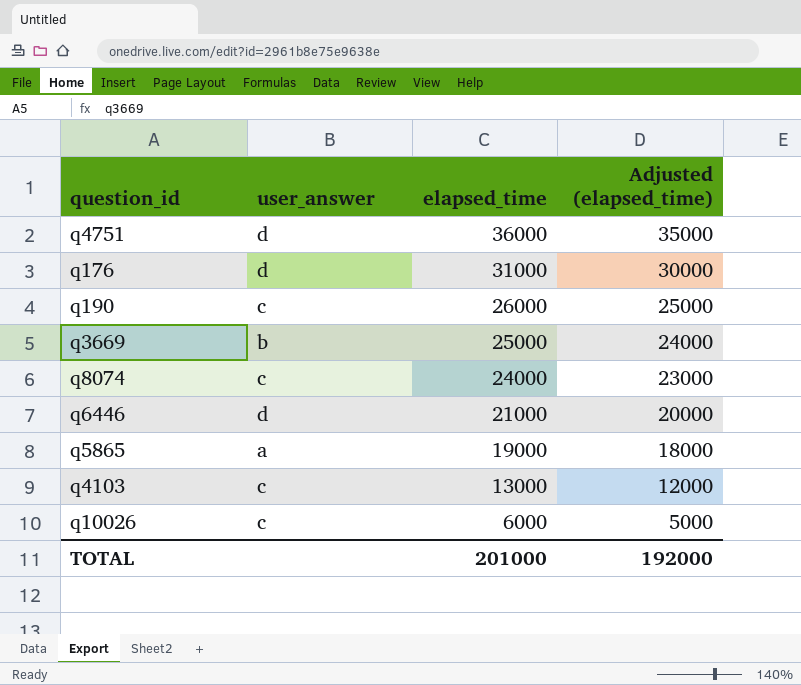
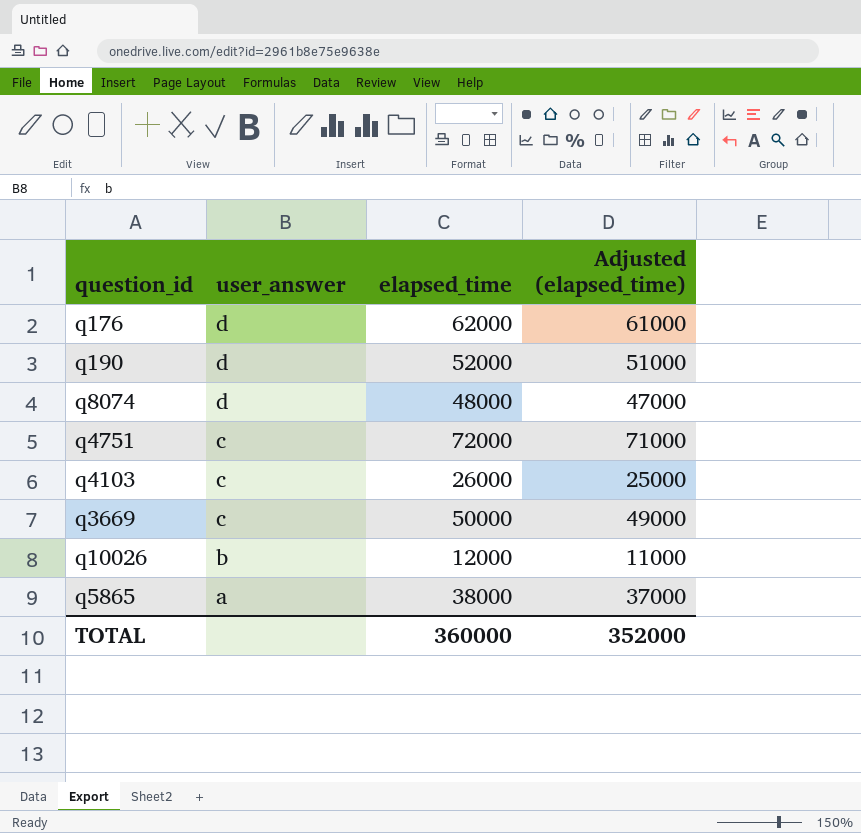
row order: elapsed_time descending -> user_answer descending
row q6446: d | 21000 | 20000 -> none
q176 | elapsed_time: 31000 -> 62000
q176 | Adjusted (elapsed_time): 30000 -> 61000
q190 | user_answer: c -> d
q190 | elapsed_time: 26000 -> 52000
q190 | Adjusted (elapsed_time): 25000 -> 51000
q8074 | user_answer: c -> d
q8074 | elapsed_time: 24000 -> 48000
q8074 | Adjusted (elapsed_time): 23000 -> 47000
q4751 | user_answer: d -> c
q4751 | elapsed_time: 36000 -> 72000
q4751 | Adjusted (elapsed_time): 35000 -> 71000
q4103 | elapsed_time: 13000 -> 26000
q4103 | Adjusted (elapsed_time): 12000 -> 25000
q3669 | user_answer: b -> c
q3669 | elapsed_time: 25000 -> 50000
q3669 | Adjusted (elapsed_time): 24000 -> 49000
q10026 | user_answer: c -> b
q10026 | elapsed_time: 6000 -> 12000
q10026 | Adjusted (elapsed_time): 5000 -> 11000
q5865 | elapsed_time: 19000 -> 38000
q5865 | Adjusted (elapsed_time): 18000 -> 37000
TOTAL | elapsed_time: 201000 -> 360000
TOTAL | Adjusted (elapsed_time): 192000 -> 352000

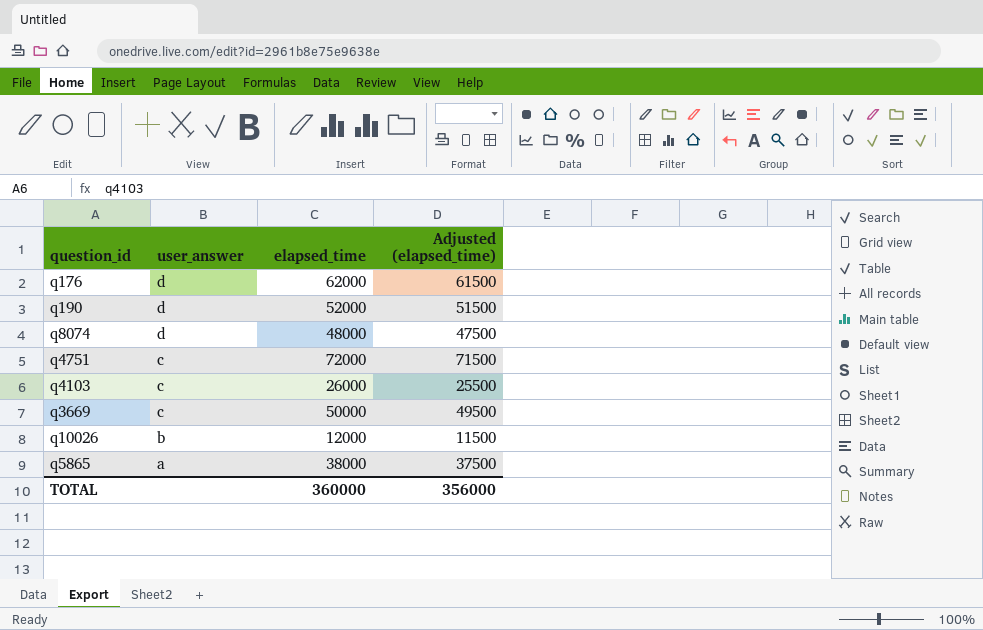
column Adjusted (elapsed_time) | formula: [elapsed_time] - 1000 -> [elapsed_time] - 500
TOTAL | Adjusted (elapsed_time): 352000 -> 356000

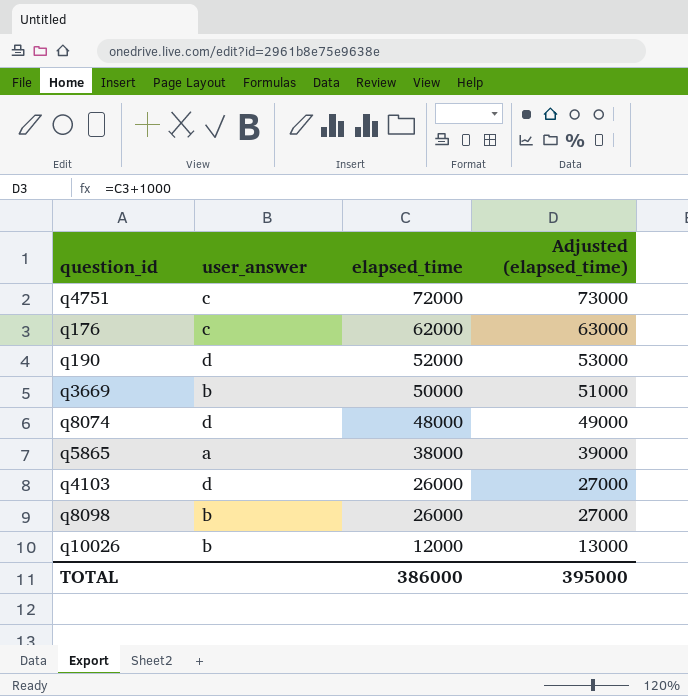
row order: user_answer descending -> elapsed_time descending
column Adjusted (elapsed_time) | formula: [elapsed_time] - 500 -> [elapsed_time] + 1000
q176 | user_answer: d -> c
q3669 | user_answer: c -> b
q4103 | user_answer: c -> d
row q8098: none -> b | 26000 | 27000
TOTAL | elapsed_time: 360000 -> 386000
TOTAL | Adjusted (elapsed_time): 356000 -> 395000

